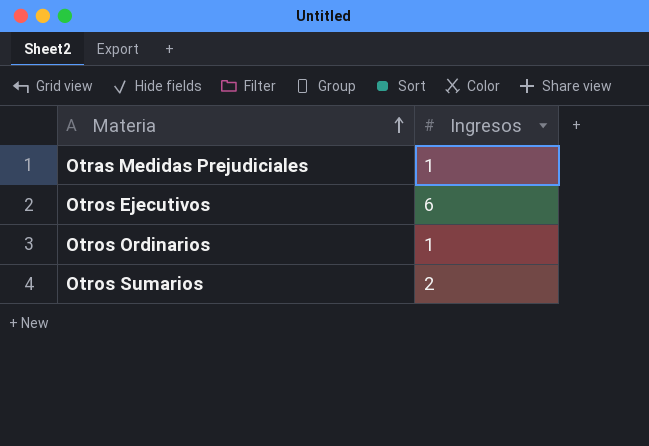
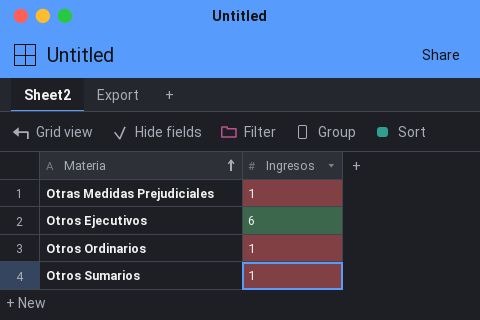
Otros Sumarios | Ingresos: 2 -> 1

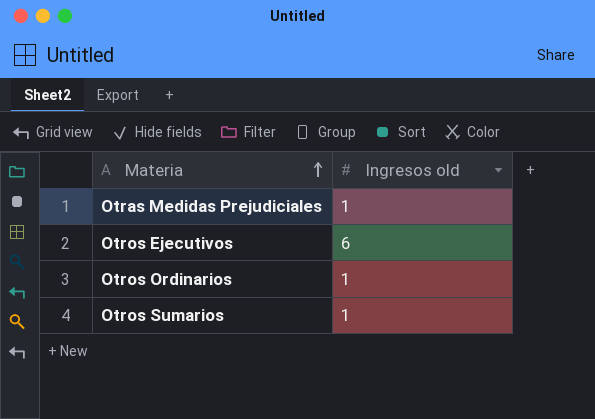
column name: Ingresos -> Ingresos old

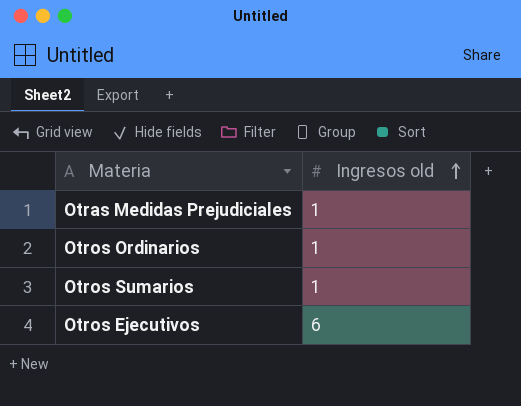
row order: Materia ascending -> Ingresos old ascending

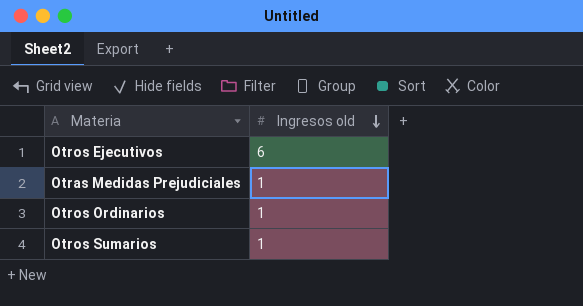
row order: Ingresos old ascending -> Ingresos old descending

